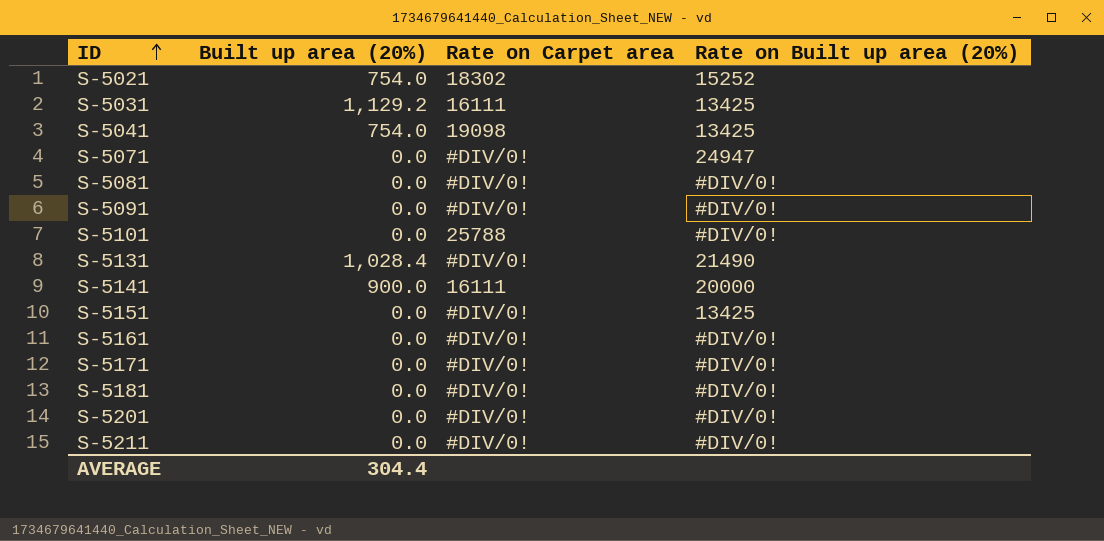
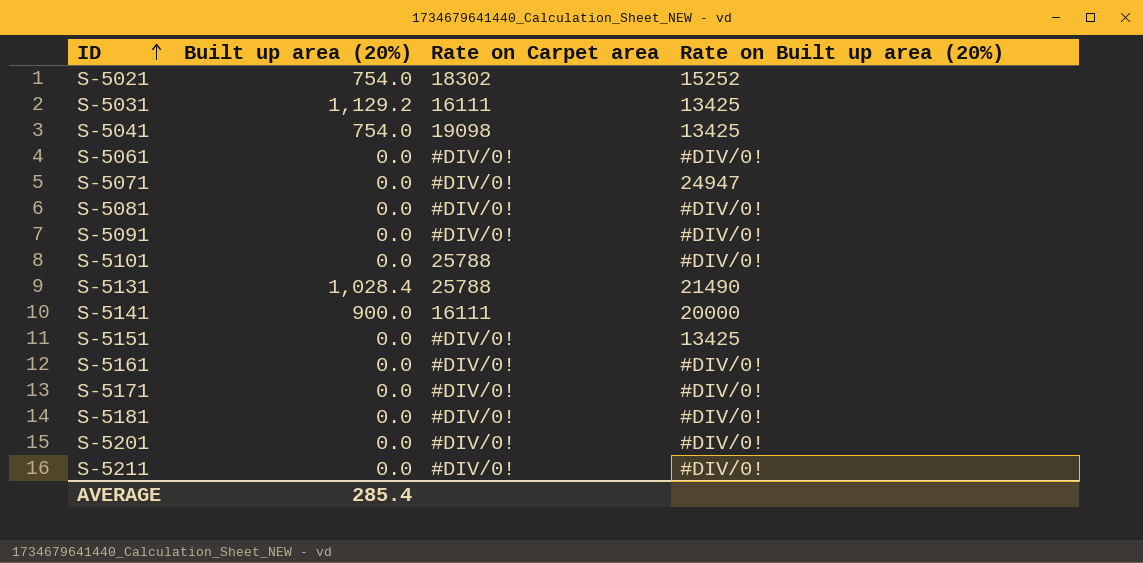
row S-5061: none -> 0.0 | #DIV/0! | #DIV/0!
S-5131 | Rate on Carpet area: #DIV/0! -> 25788
AVERAGE | Built up area (20%): 304.4 -> 285.4

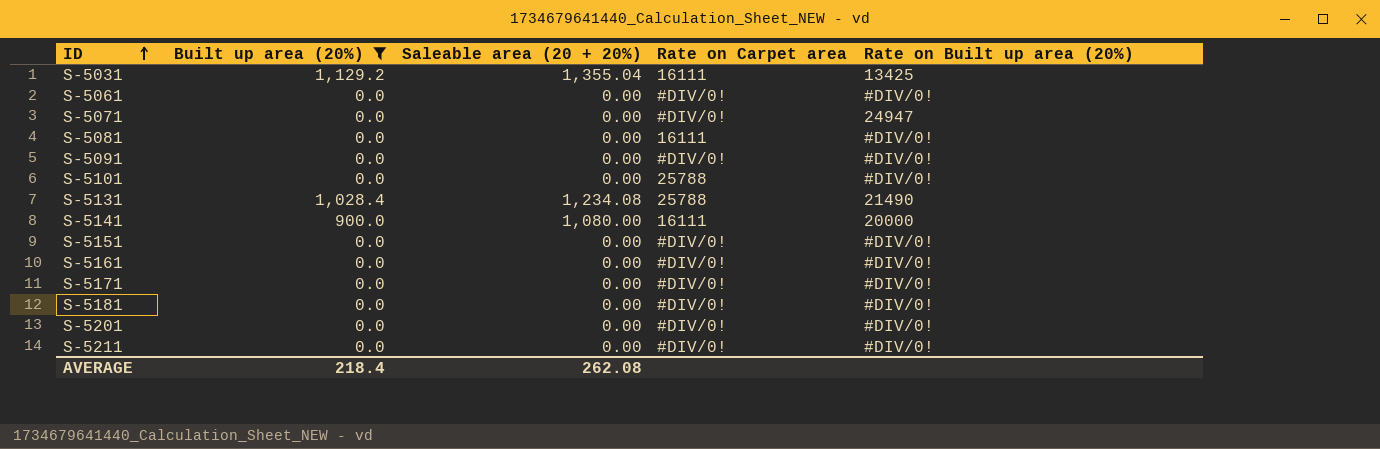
filter: none -> Built up area (20%) != 754.0
column Saleable area (20 + 20%) | position: none -> 3
S-5081 | Rate on Carpet area: #DIV/0! -> 16111
S-5151 | Rate on Built up area (20%): 13425 -> #DIV/0!
AVERAGE | Built up area (20%): 285.4 -> 218.4

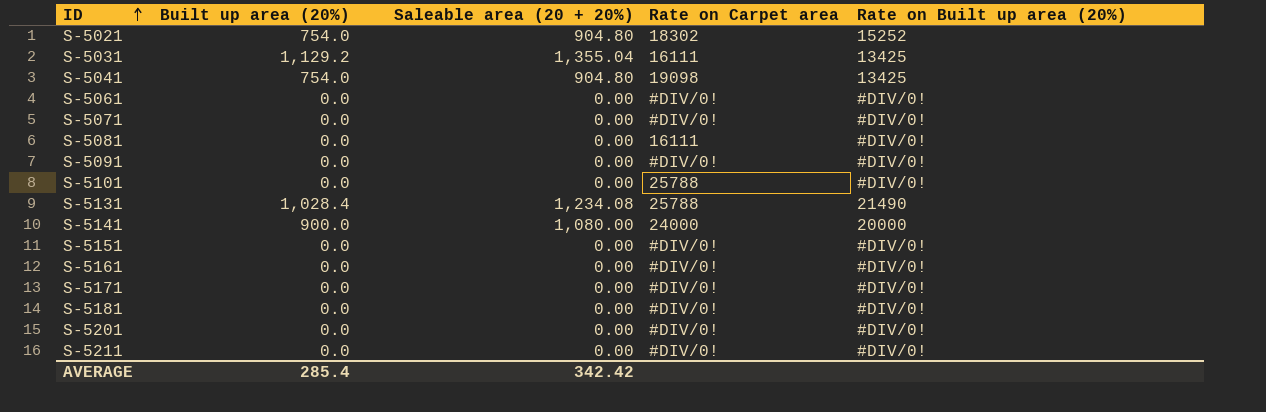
filter: Built up area (20%) != 754.0 -> none
S-5071 | Rate on Built up area (20%): 24947 -> #DIV/0!
S-5141 | Rate on Carpet area: 16111 -> 24000
AVERAGE | Built up area (20%): 218.4 -> 285.4
AVERAGE | Saleable area (20 + 20%): 262.08 -> 342.42

